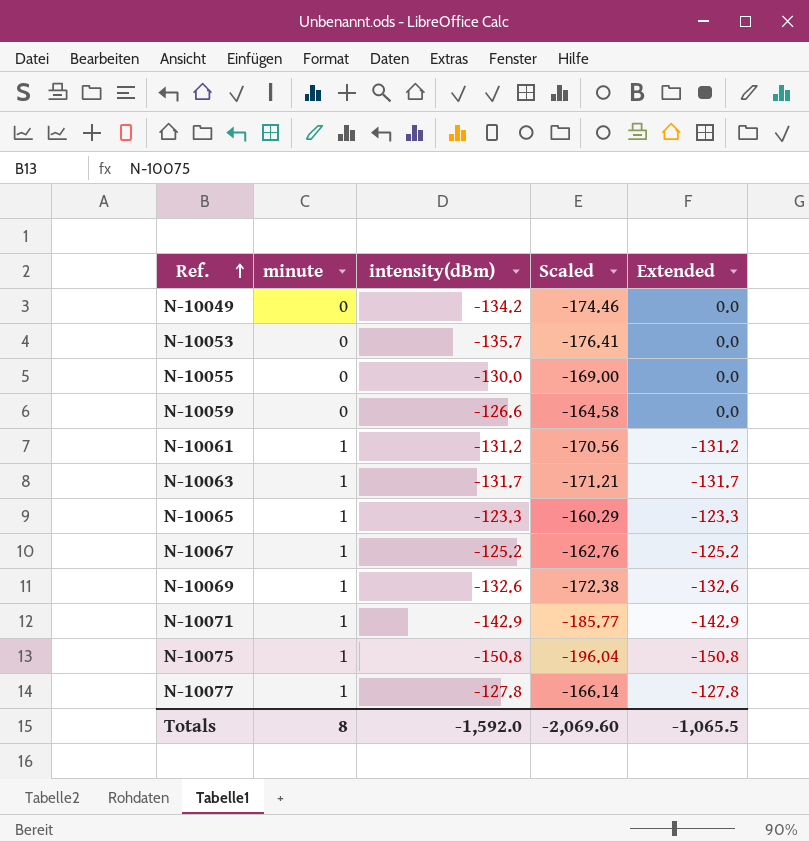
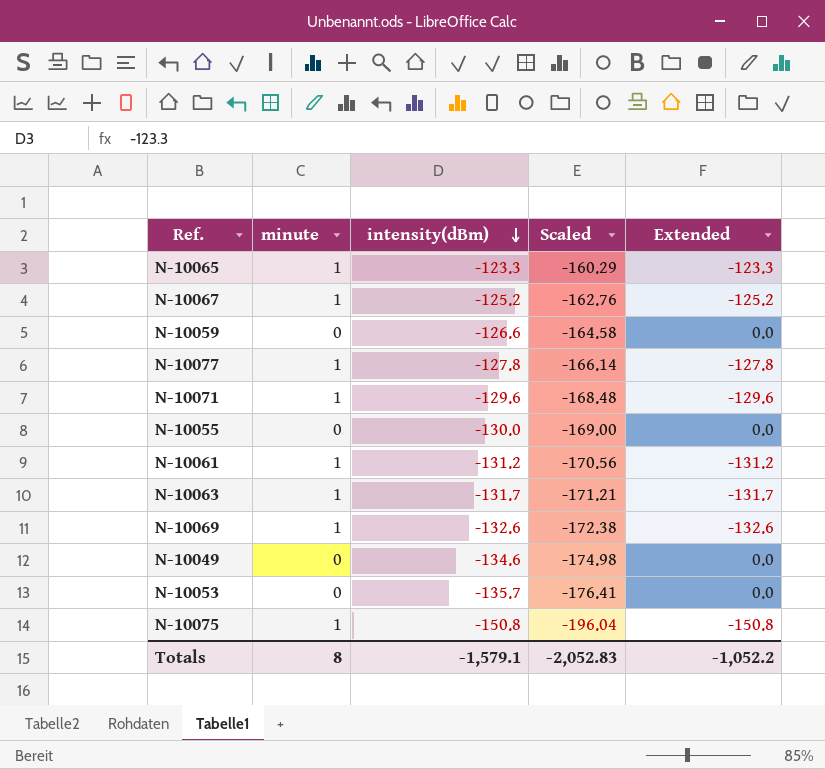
row order: Ref. ascending -> intensity(dBm) descending
N-10071 | intensity(dBm): -142.9 -> -129.6
N-10071 | Scaled: -185.77 -> -168.48
N-10071 | Extended: -142.9 -> -129.6
N-10049 | intensity(dBm): -134.2 -> -134.6
N-10049 | Scaled: -174.46 -> -174.98
Totals | intensity(dBm): -1,592.0 -> -1,579.1
Totals | Scaled: -2,069.60 -> -2,052.83
Totals | Extended: -1,065.5 -> -1,052.2

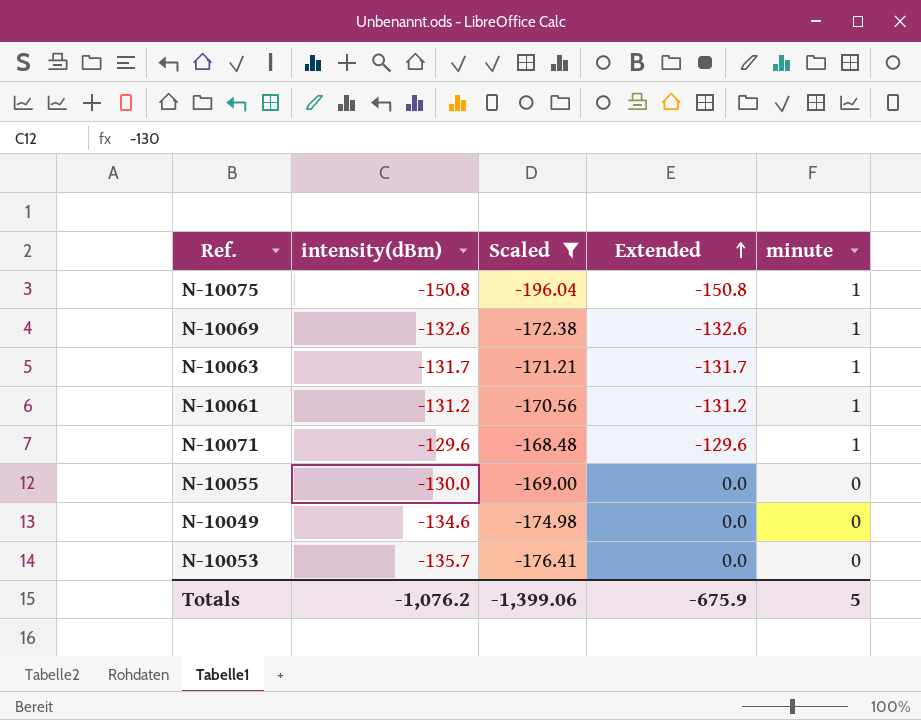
filter: none -> Scaled <= -168.48
row order: intensity(dBm) descending -> Extended ascending
column minute | position: 2 -> 5
Totals | intensity(dBm): -1,579.1 -> -1,076.2
Totals | Scaled: -2,052.83 -> -1,399.06
Totals | Extended: -1,052.2 -> -675.9
Totals | minute: 8 -> 5

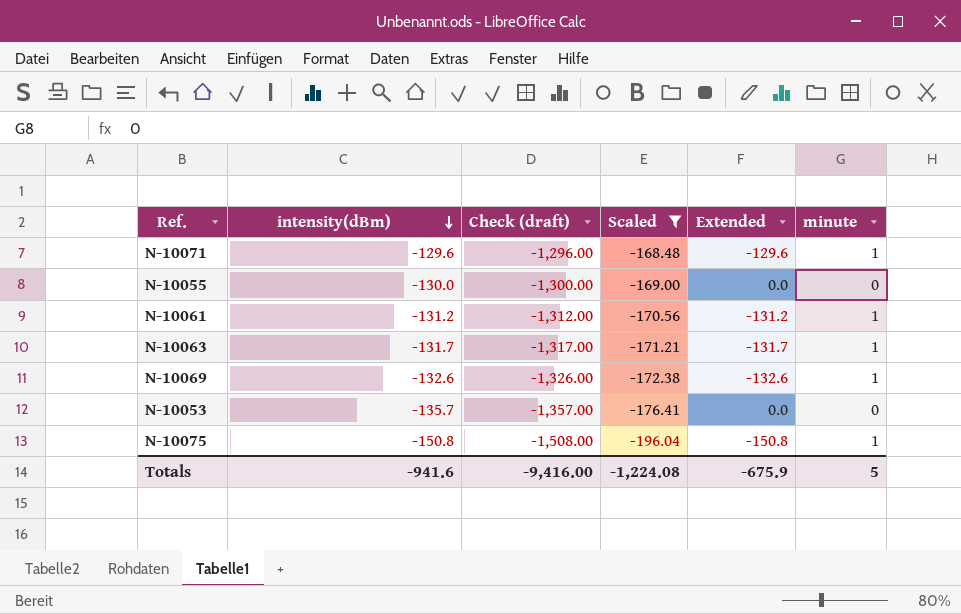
row order: Extended ascending -> intensity(dBm) descending
column Check (draft) | formula: none -> [intensity(dBm)] * 10
row N-10049: -134.6 | -174.98 | 0.0 | 0 -> none
Totals | intensity(dBm): -1,076.2 -> -941.6
Totals | Scaled: -1,399.06 -> -1,224.08

